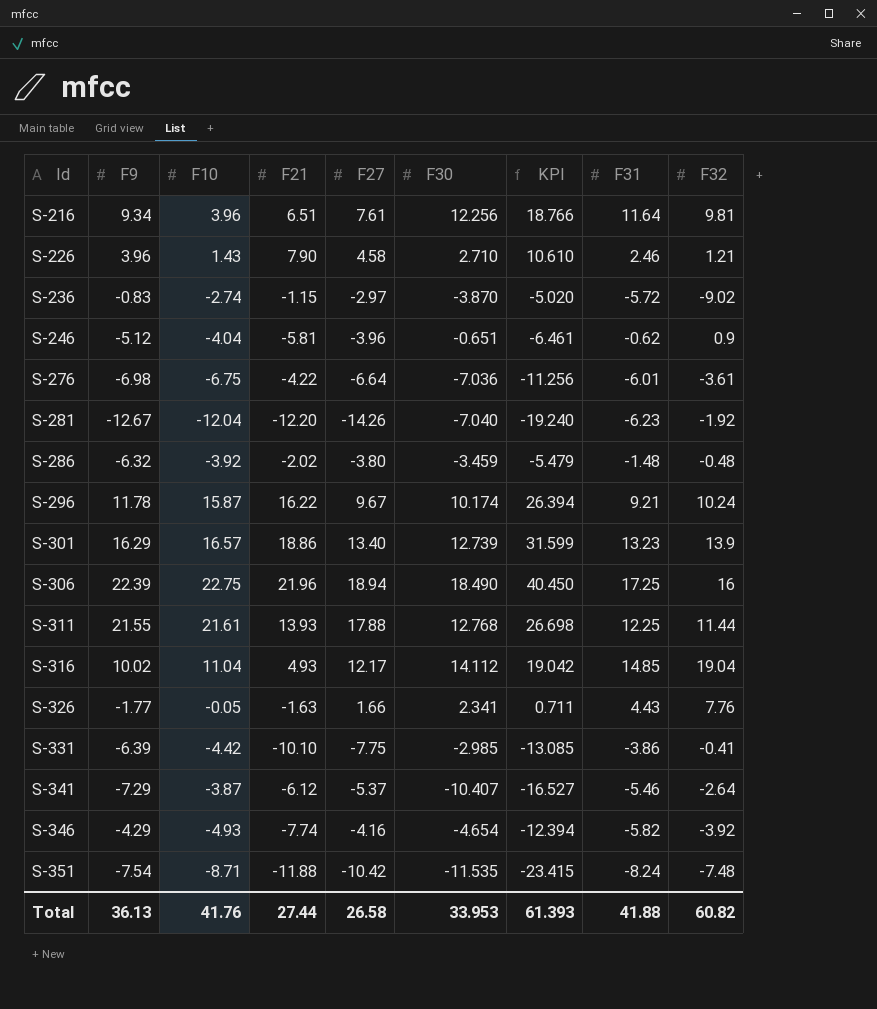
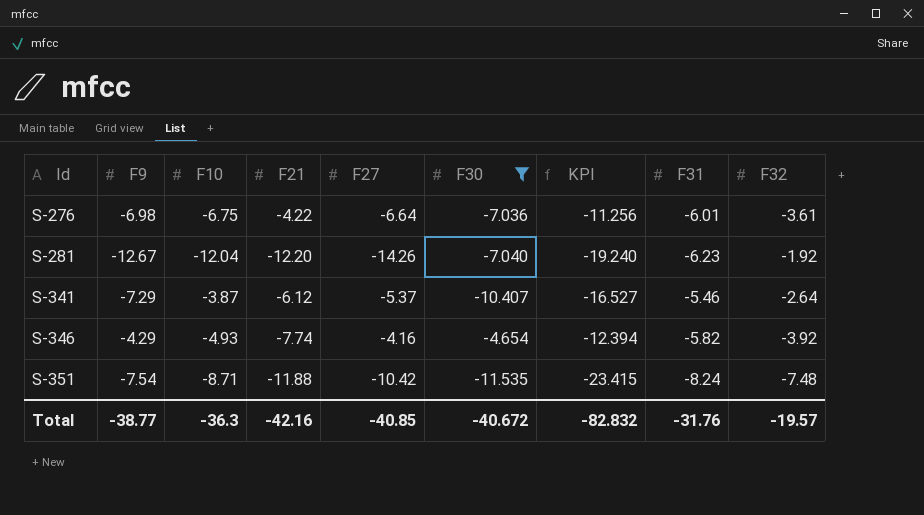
filter: none -> F30 <= -4.654
Total | F9: 36.13 -> -38.77
Total | F10: 41.76 -> -36.3
Total | F21: 27.44 -> -42.16
Total | F27: 26.58 -> -40.85
Total | F30: 33.953 -> -40.672
Total | KPI: 61.393 -> -82.832
Total | F31: 41.88 -> -31.76
Total | F32: 60.82 -> -19.57

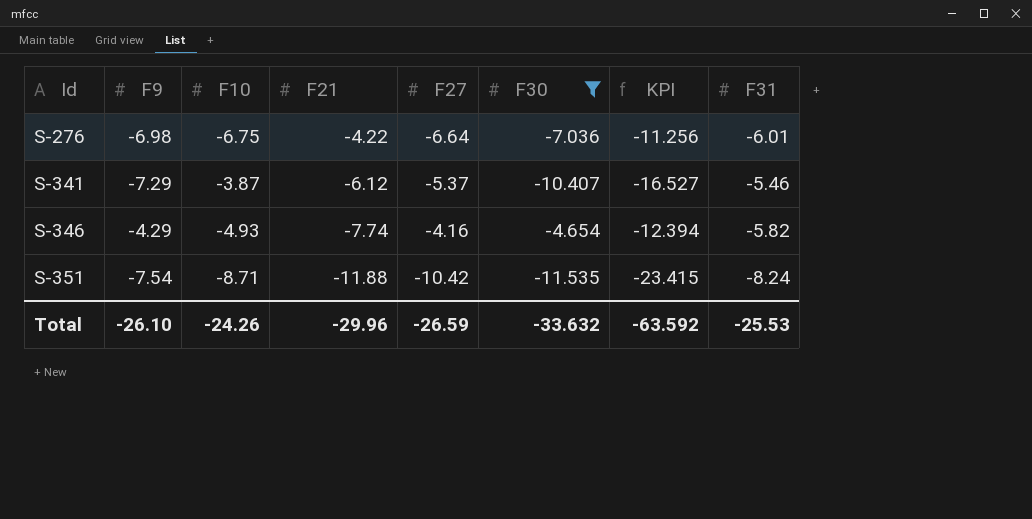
column F32 | position: 9 -> none
row S-281: -12.67 | -12.04 | -12.20 | -14.26 | -7.040 | -19.240 | -6.23 | -1.92 -> none
Total | F9: -38.77 -> -26.10
Total | F10: -36.3 -> -24.26
Total | F21: -42.16 -> -29.96
Total | F27: -40.85 -> -26.59
Total | F30: -40.672 -> -33.632
Total | KPI: -82.832 -> -63.592
Total | F31: -31.76 -> -25.53

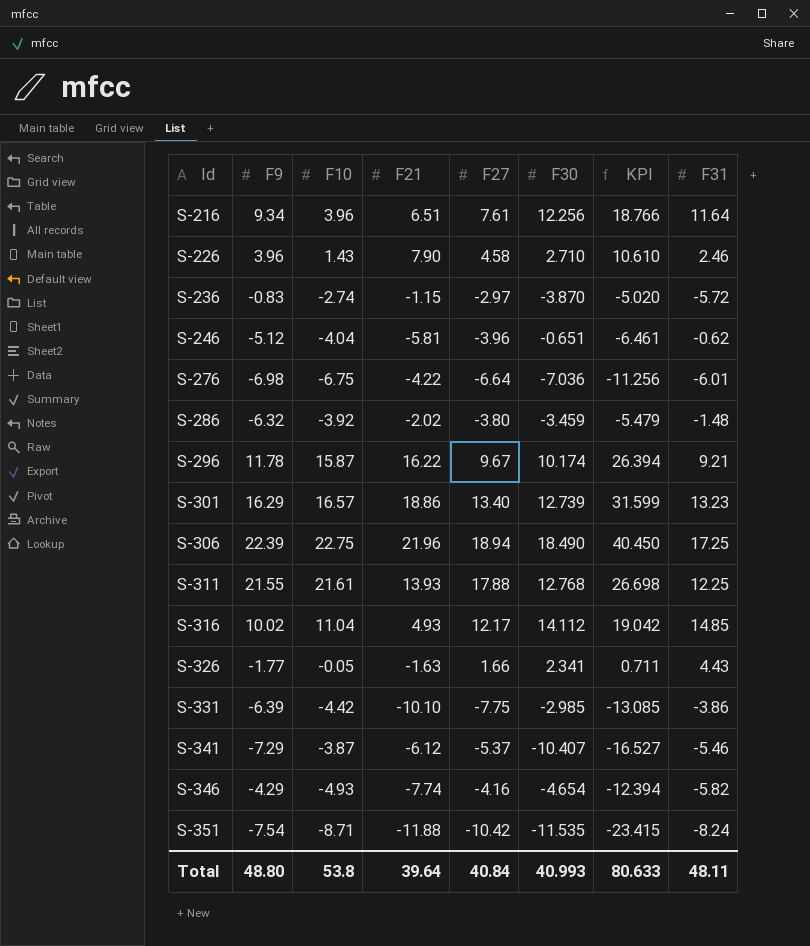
filter: F30 <= -4.654 -> none
Total | F9: -26.10 -> 48.80
Total | F10: -24.26 -> 53.8
Total | F21: -29.96 -> 39.64
Total | F27: -26.59 -> 40.84
Total | F30: -33.632 -> 40.993
Total | KPI: -63.592 -> 80.633
Total | F31: -25.53 -> 48.11

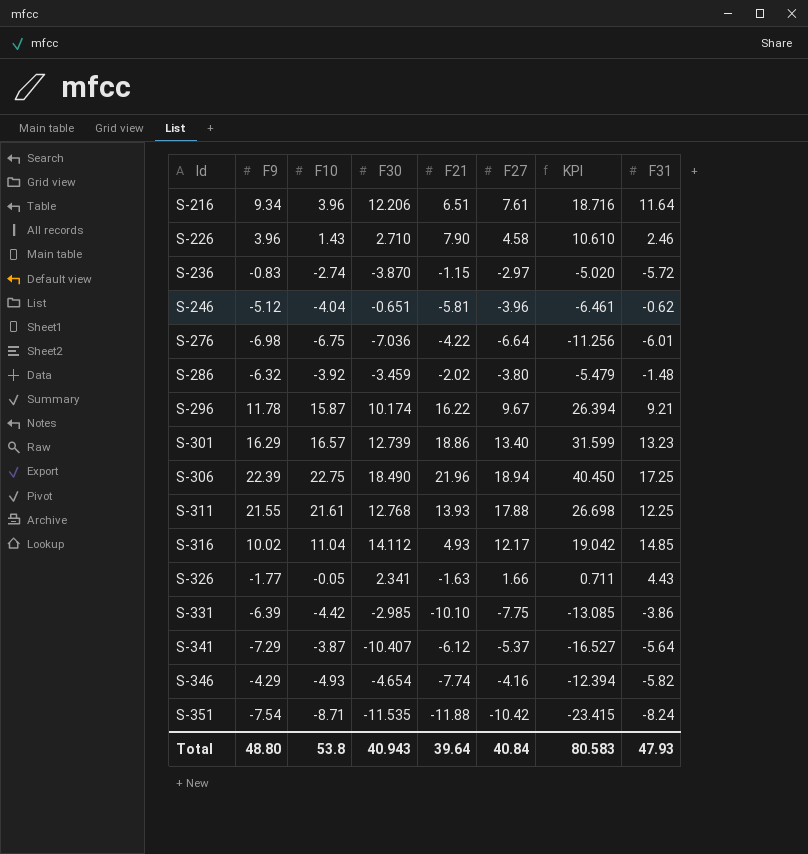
column F30 | position: 6 -> 4
S-216 | F30: 12.256 -> 12.206
S-216 | KPI: 18.766 -> 18.716
S-341 | F31: -5.46 -> -5.64
Total | F30: 40.993 -> 40.943
Total | KPI: 80.633 -> 80.583
Total | F31: 48.11 -> 47.93

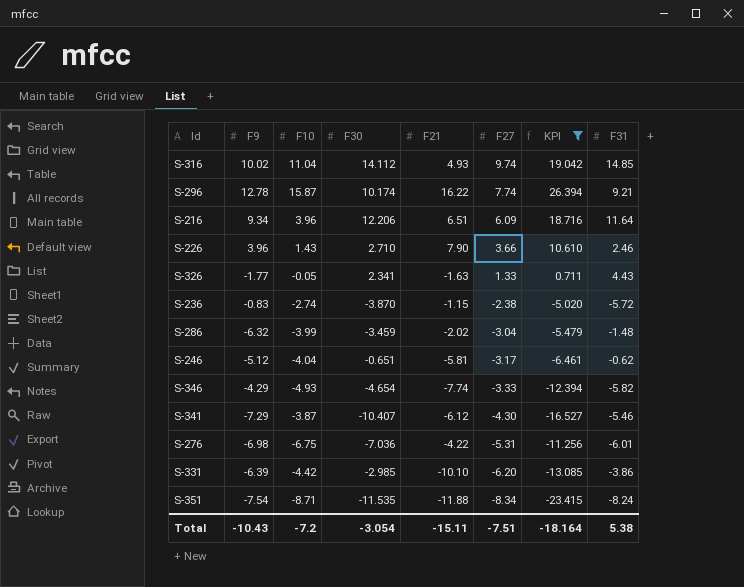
filter: none -> KPI <= 26.394
row order: Id ascending -> F27 descending
S-316 | F27: 12.17 -> 9.74
S-296 | F9: 11.78 -> 12.78
S-296 | F27: 9.67 -> 7.74
S-216 | F27: 7.61 -> 6.09
S-226 | F27: 4.58 -> 3.66
S-326 | F27: 1.66 -> 1.33
S-236 | F27: -2.97 -> -2.38
S-286 | F10: -3.92 -> -3.99
S-286 | F27: -3.80 -> -3.04
S-246 | F27: -3.96 -> -3.17
S-346 | F27: -4.16 -> -3.33
S-341 | F27: -5.37 -> -4.30
S-341 | F31: -5.64 -> -5.46
S-276 | F27: -6.64 -> -5.31
S-331 | F27: -7.75 -> -6.20
S-351 | F27: -10.42 -> -8.34
Total | F9: 48.80 -> -10.43
Total | F10: 53.8 -> -7.2
Total | F30: 40.943 -> -3.054
Total | F21: 39.64 -> -15.11
Total | F27: 40.84 -> -7.51
Total | KPI: 80.583 -> -18.164
Total | F31: 47.93 -> 5.38

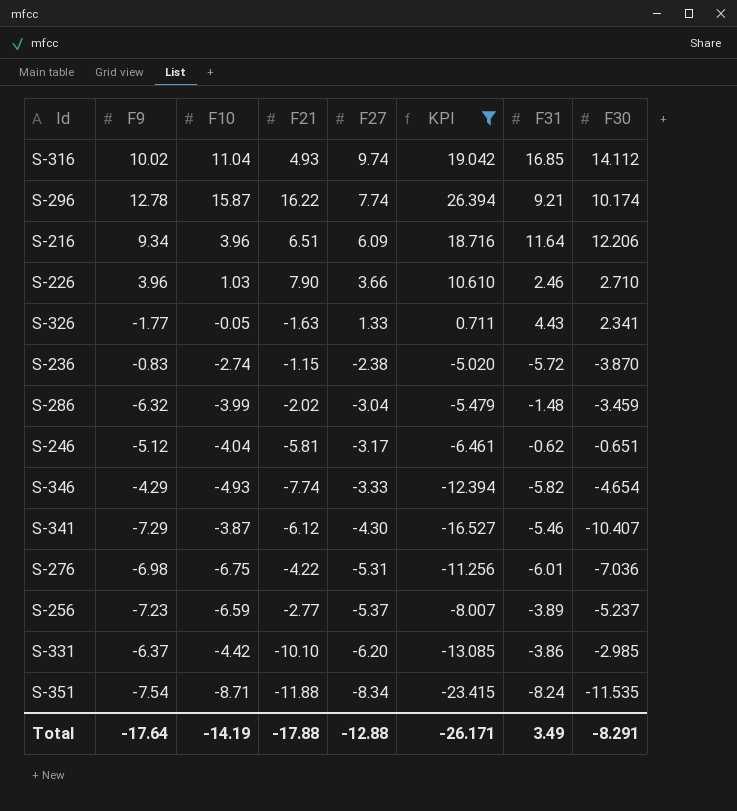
column F30 | position: 4 -> 8
S-316 | F31: 14.85 -> 16.85
S-226 | F10: 1.43 -> 1.03
row S-256: none -> -7.23 | -6.59 | -2.77 | -5.37 | -8.007 | -3.89 | -5.237
S-331 | F9: -6.39 -> -6.37
Total | F9: -10.43 -> -17.64
Total | F10: -7.2 -> -14.19
Total | F21: -15.11 -> -17.88
Total | F27: -7.51 -> -12.88
Total | KPI: -18.164 -> -26.171
Total | F31: 5.38 -> 3.49
Total | F30: -3.054 -> -8.291

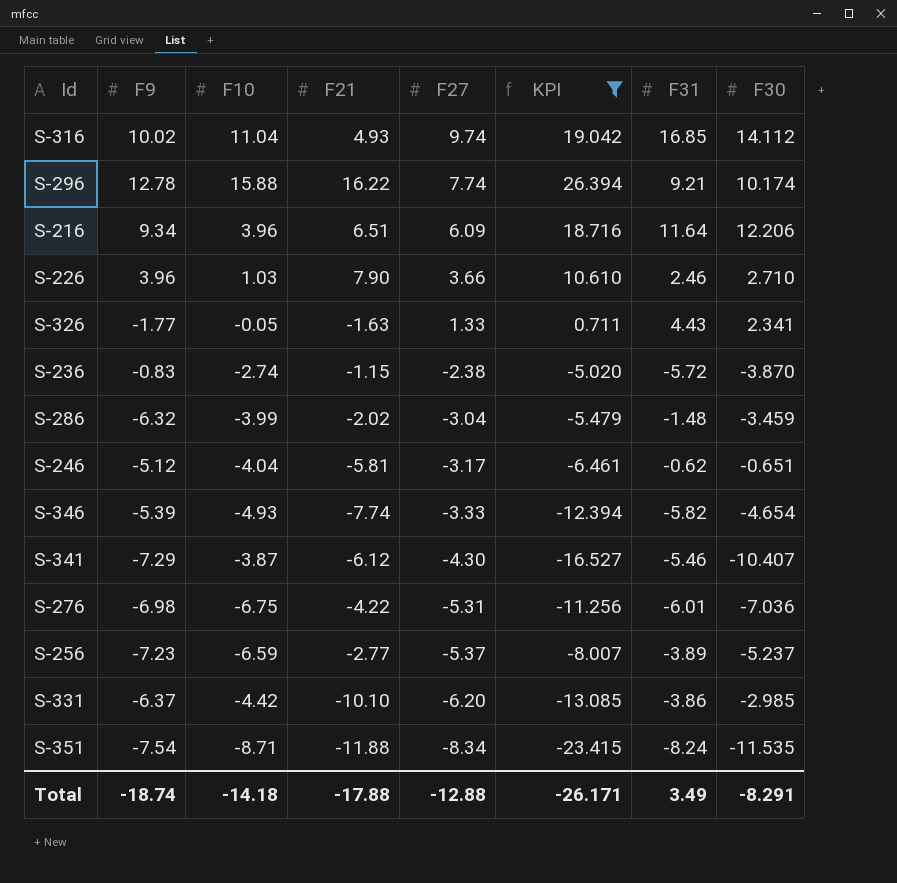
S-296 | F10: 15.87 -> 15.88
S-346 | F9: -4.29 -> -5.39
Total | F9: -17.64 -> -18.74
Total | F10: -14.19 -> -14.18

